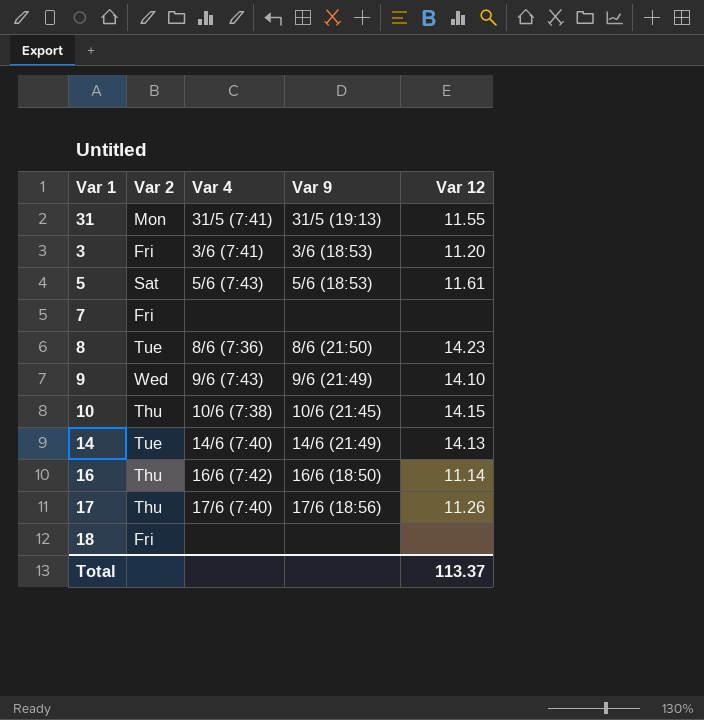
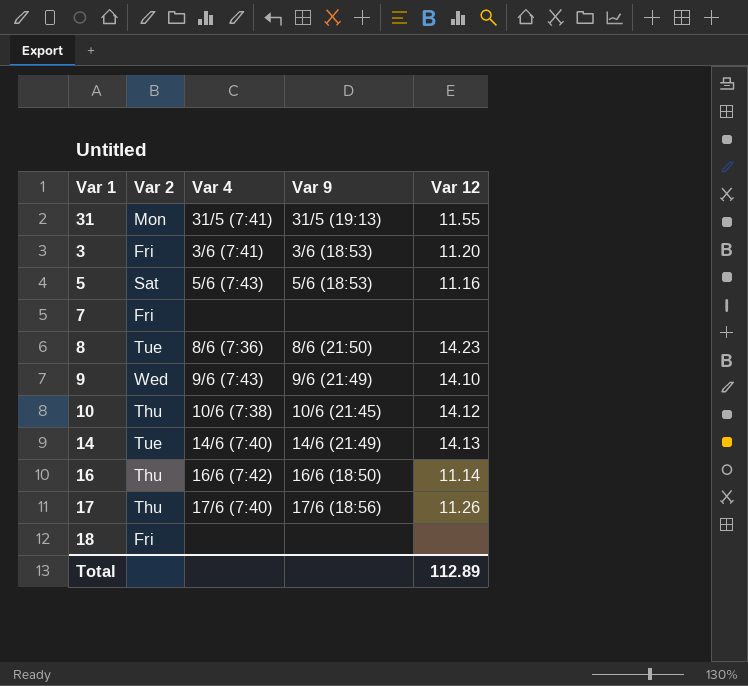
5 | Var 12: 11.61 -> 11.16
10 | Var 12: 14.15 -> 14.12
Total | Var 12: 113.37 -> 112.89

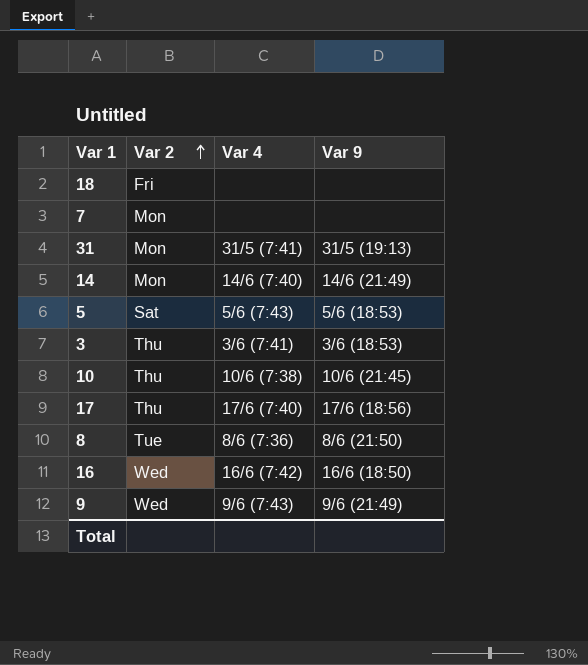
row order: none -> Var 2 ascending
column Var 12 | position: 5 -> none
7 | Var 2: Fri -> Mon
14 | Var 2: Tue -> Mon
3 | Var 2: Fri -> Thu
16 | Var 2: Thu -> Wed

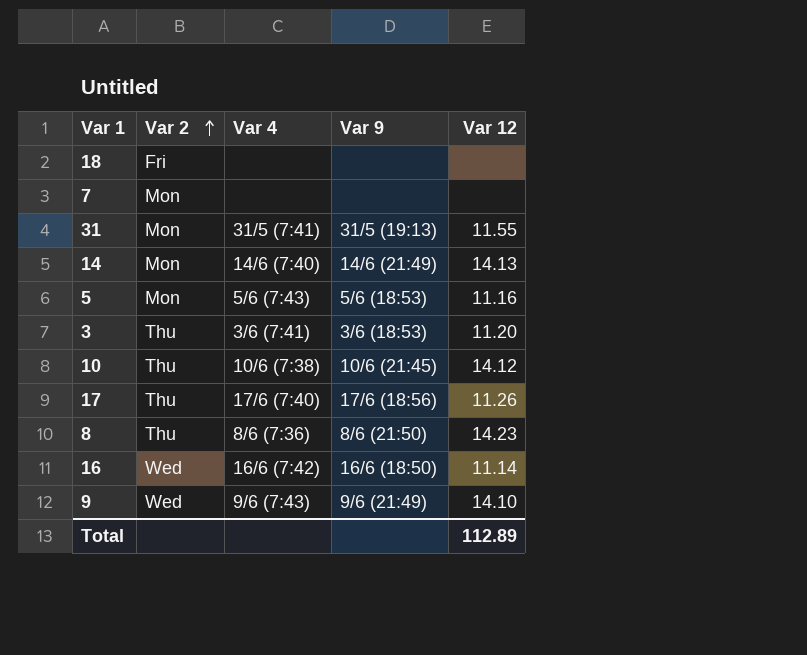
column Var 12 | position: none -> 5
5 | Var 2: Sat -> Mon
8 | Var 2: Tue -> Thu

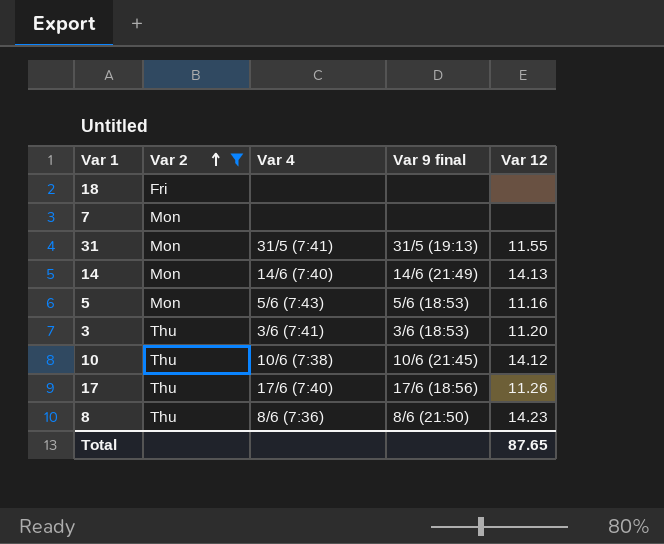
filter: none -> Var 2 != Wed
column name: Var 9 -> Var 9 final
Total | Var 12: 112.89 -> 87.65

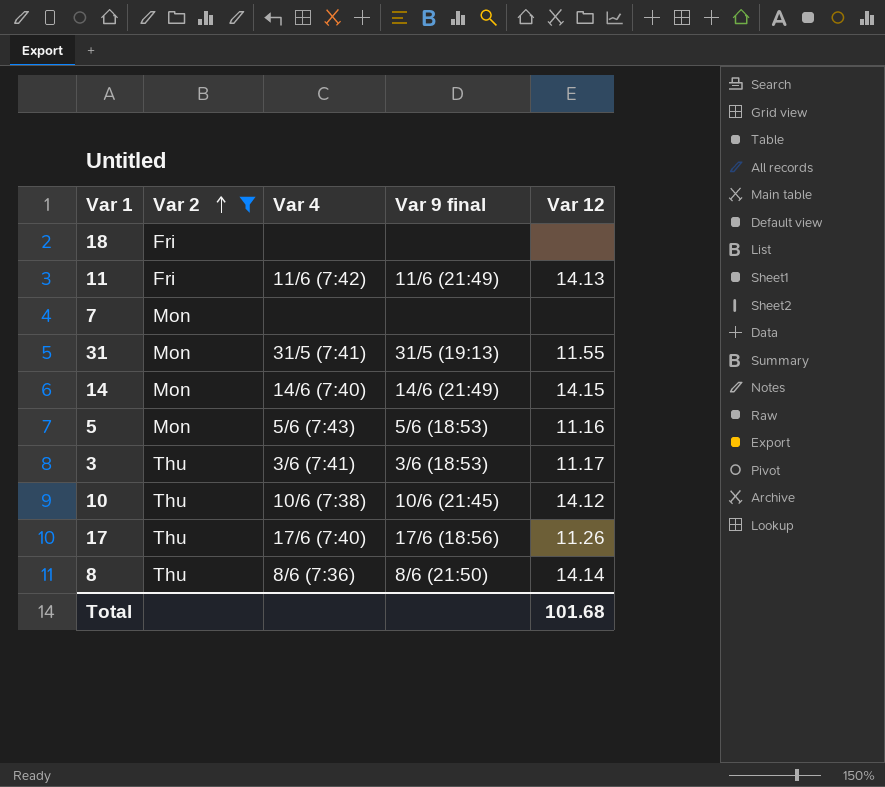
row 11: none -> Fri | 11/6 (7:42) | 11/6 (21:49) | 14.13
14 | Var 12: 14.13 -> 14.15
3 | Var 12: 11.20 -> 11.17
8 | Var 12: 14.23 -> 14.14
Total | Var 12: 87.65 -> 101.68

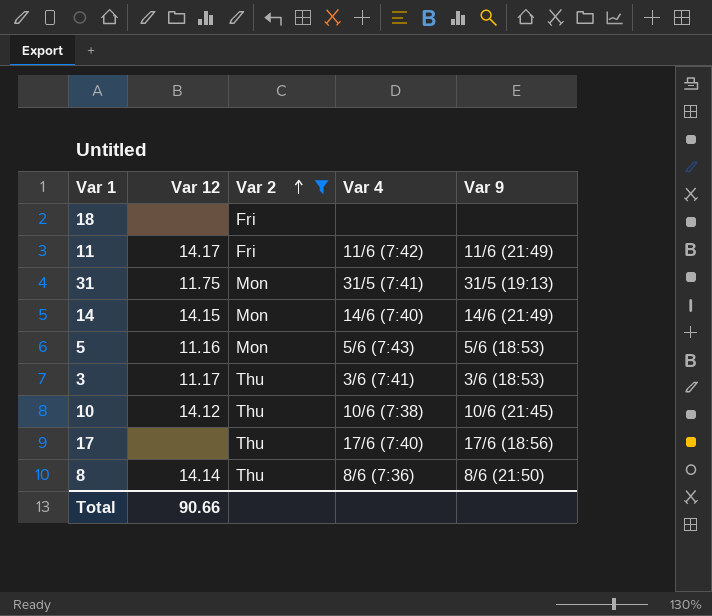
column Var 12 | position: 5 -> 2
column name: Var 9 final -> Var 9
row 7: Mon | none | none | none -> none
11 | Var 12: 14.13 -> 14.17
31 | Var 12: 11.55 -> 11.75
17 | Var 12: 11.26 -> none
Total | Var 12: 101.68 -> 90.66

